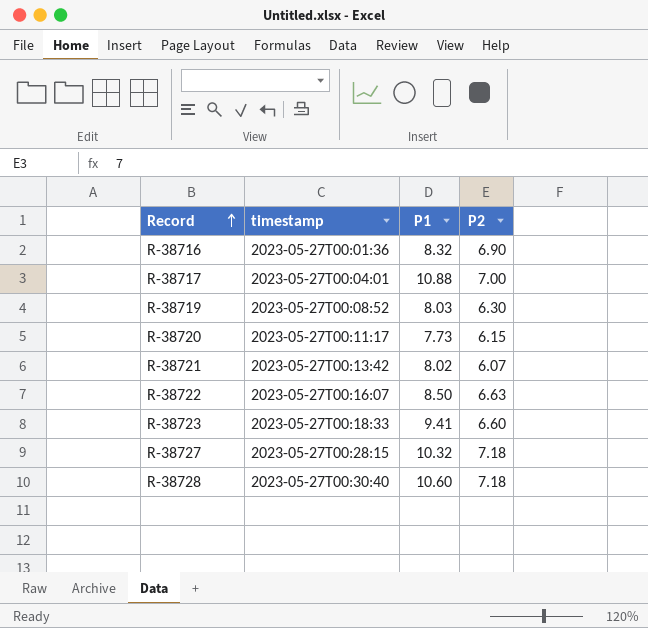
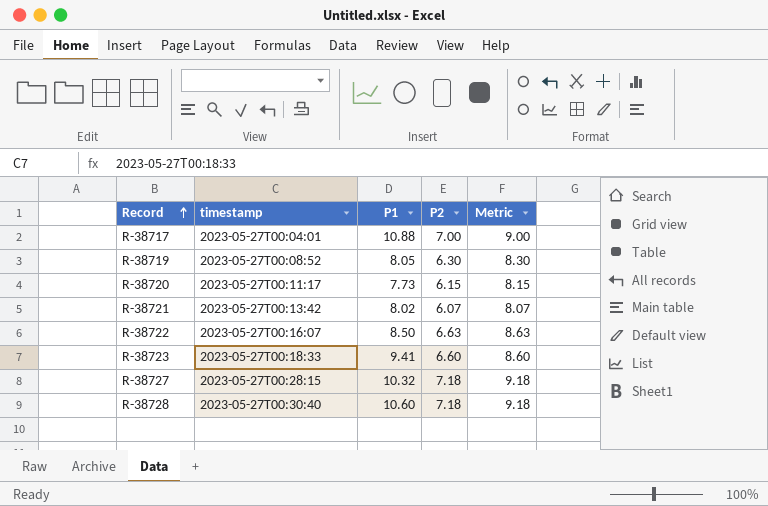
column Metric | formula: none -> [P2] + 2
row R-38716: 2023-05-27T00:01:36 | 8.32 | 6.90 -> none
R-38719 | P1: 8.03 -> 8.05

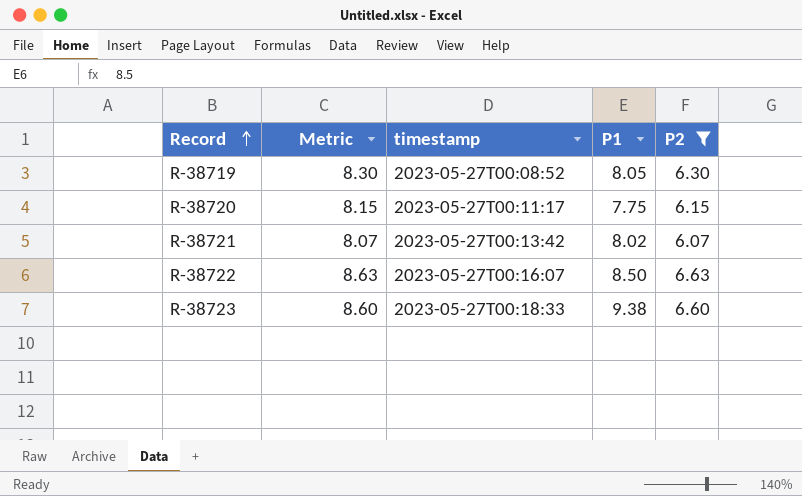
filter: none -> P2 <= 6.63
column Metric | position: 5 -> 2
R-38720 | P1: 7.73 -> 7.75
R-38723 | P1: 9.41 -> 9.38

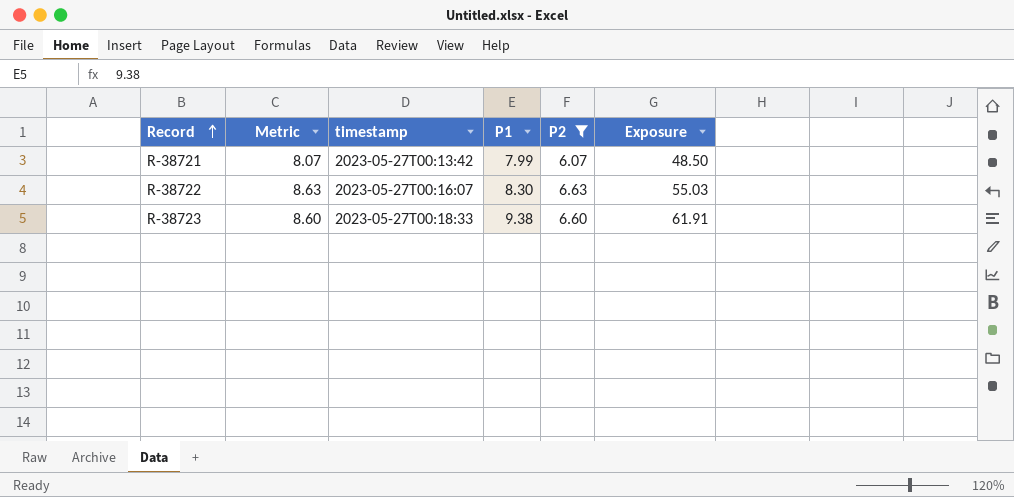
column Exposure | formula: none -> [P1] * [P2]
row R-38719: 8.30 | 2023-05-27T00:08:52 | 8.05 | 6.30 -> none
row R-38720: 8.15 | 2023-05-27T00:11:17 | 7.75 | 6.15 -> none
R-38721 | P1: 8.02 -> 7.99
R-38722 | P1: 8.50 -> 8.30

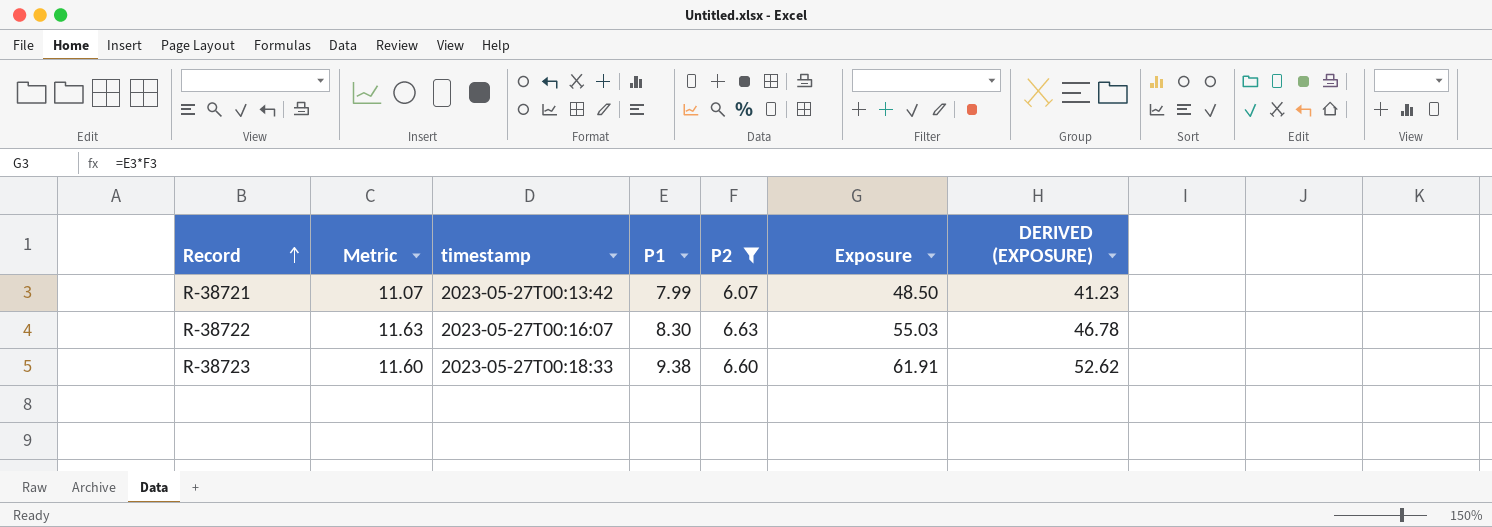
column Metric | formula: [P2] + 2 -> [P2] + 5
column DERIVED (EXPOSURE) | formula: none -> [Exposure] * 0.85

